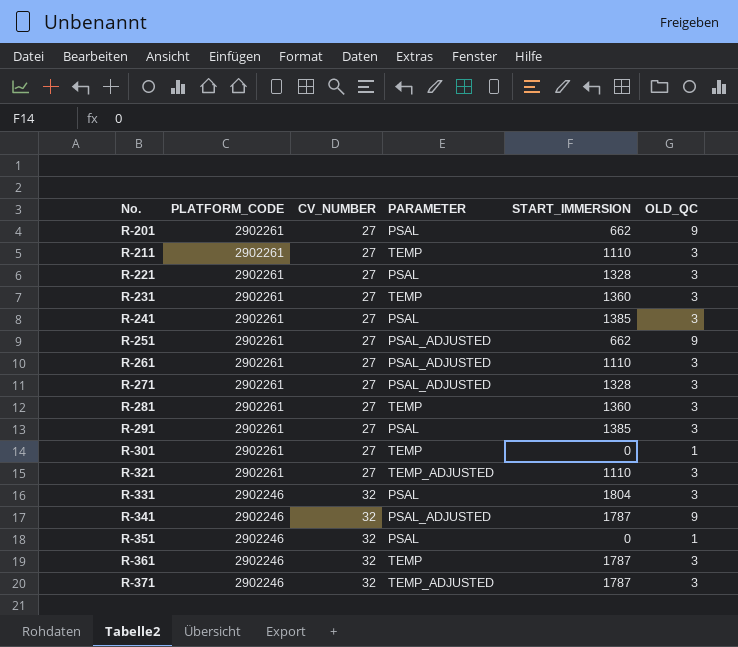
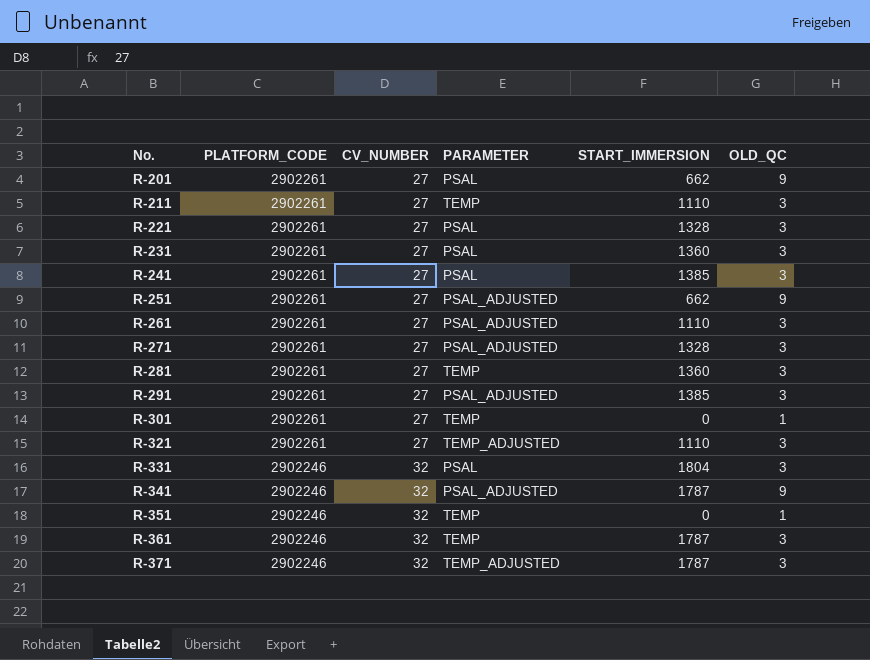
R-231 | PARAMETER: TEMP -> PSAL
R-291 | PARAMETER: PSAL -> PSAL_ADJUSTED
R-351 | PARAMETER: PSAL -> TEMP

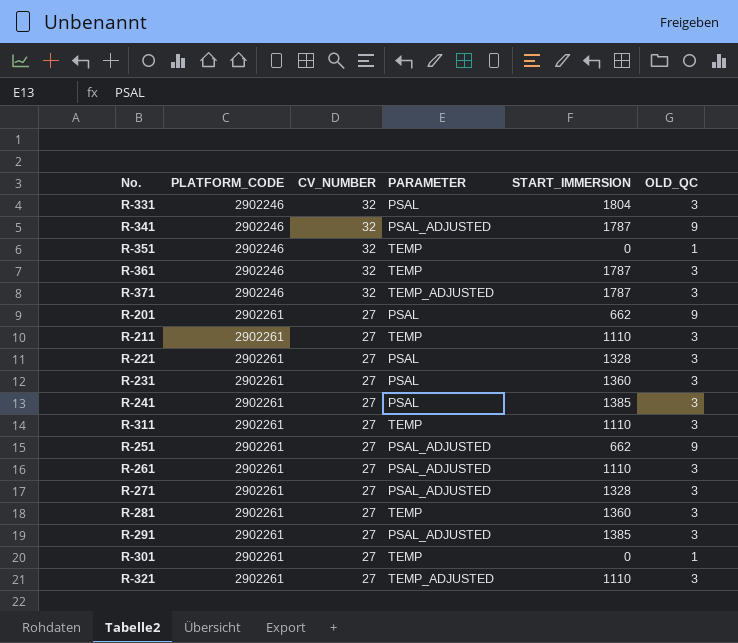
row order: No. ascending -> PLATFORM_CODE ascending
row R-311: none -> 2902261 | 27 | TEMP | 1110 | 3

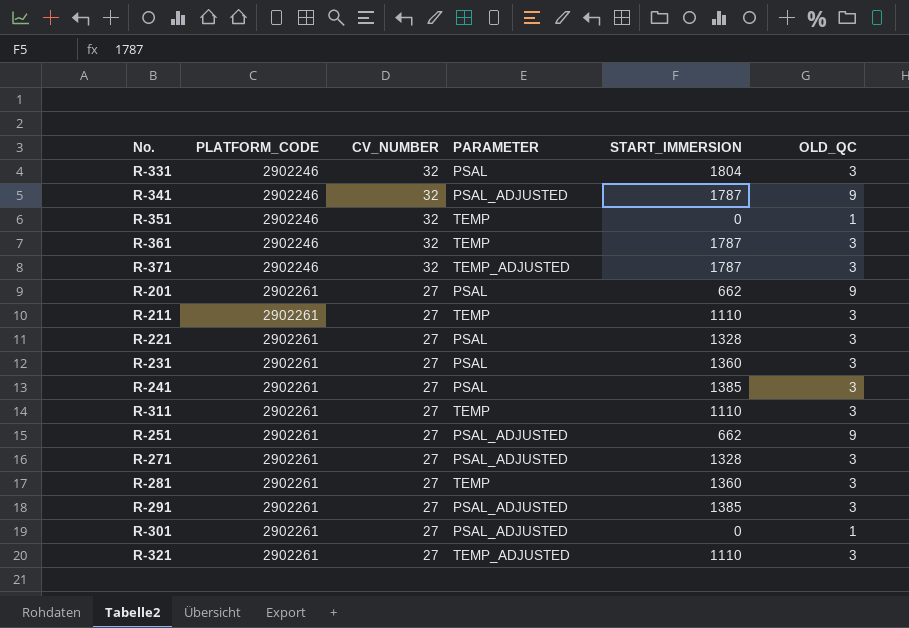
row R-261: 2902261 | 27 | PSAL_ADJUSTED | 1110 | 3 -> none
R-301 | PARAMETER: TEMP -> PSAL_ADJUSTED

